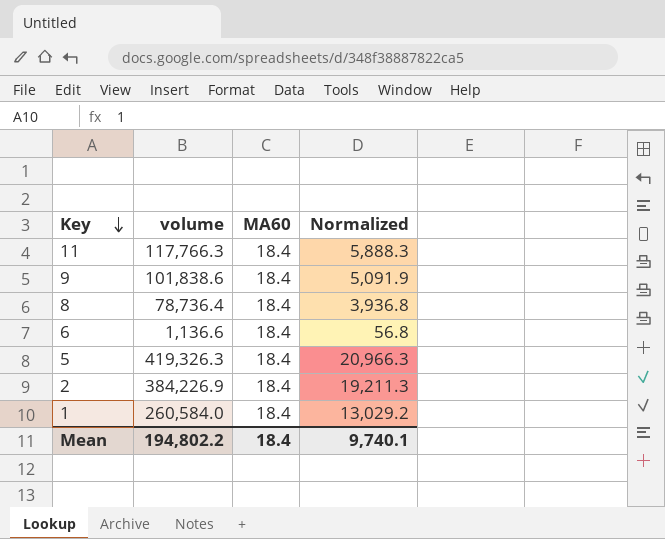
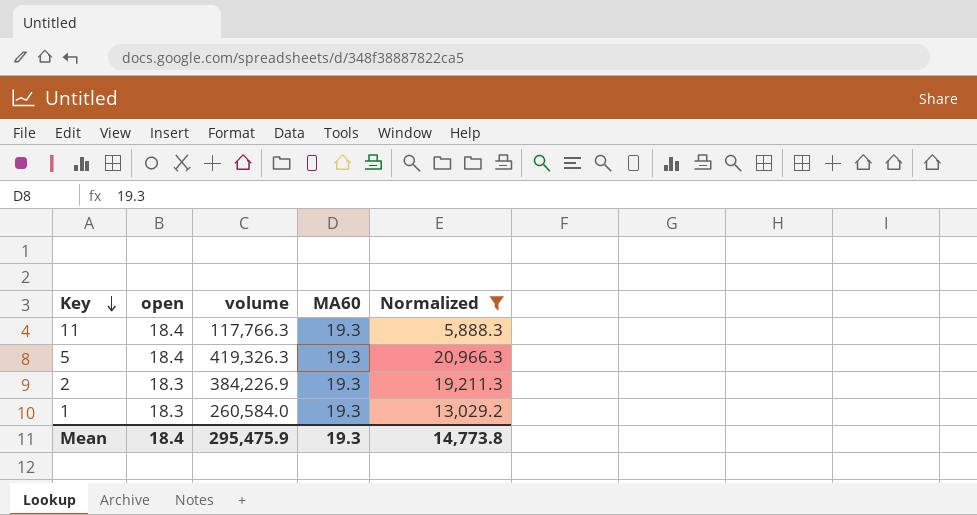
filter: none -> Normalized >= 5,888.3
column open | position: none -> 2
11 | MA60: 18.4 -> 19.3
5 | MA60: 18.4 -> 19.3
2 | MA60: 18.4 -> 19.3
1 | MA60: 18.4 -> 19.3
Mean | volume: 194,802.2 -> 295,475.9
Mean | MA60: 18.4 -> 19.3
Mean | Normalized: 9,740.1 -> 14,773.8

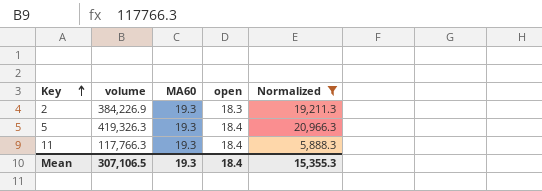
row order: Key descending -> Key ascending
column open | position: 2 -> 4
row 1: 18.3 | 260,584.0 | 19.3 | 13,029.2 -> none
Mean | volume: 295,475.9 -> 307,106.5
Mean | Normalized: 14,773.8 -> 15,355.3

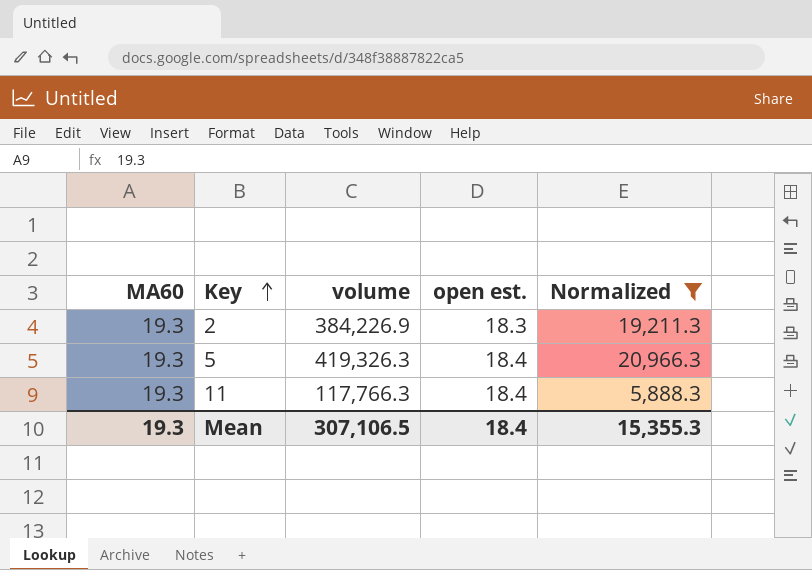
column MA60 | position: 3 -> 1
column name: open -> open est.

